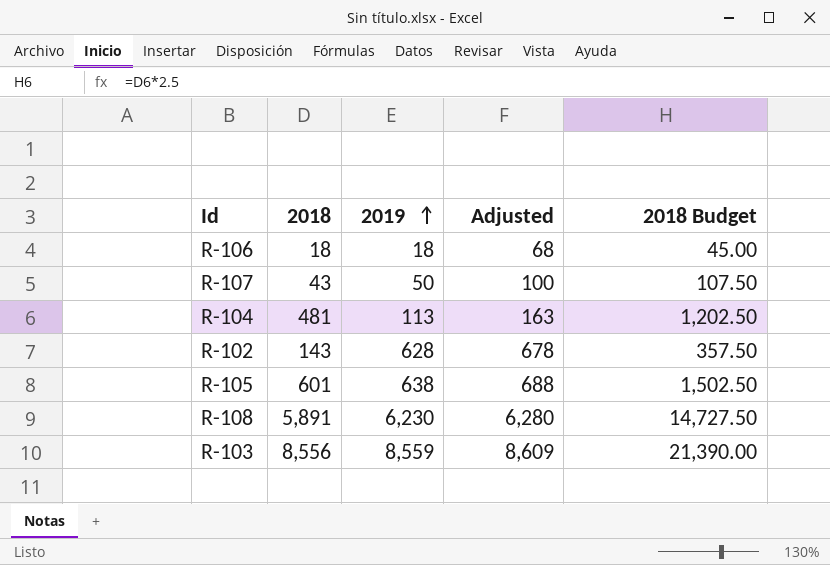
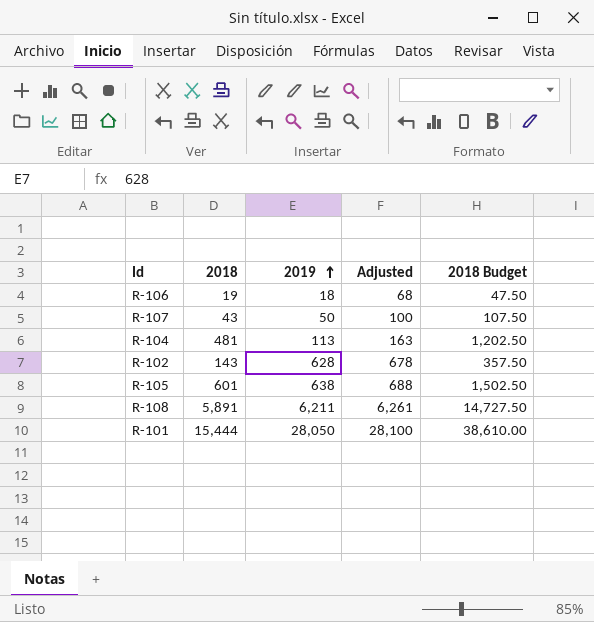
row R-103: 8,556 | 8,559 | 8,609 | 21,390.00 -> none
R-106 | 2018: 18 -> 19
R-106 | 2018 Budget: 45.00 -> 47.50
R-108 | 2019: 6,230 -> 6,211
R-108 | Adjusted: 6,280 -> 6,261
row R-101: none -> 15,444 | 28,050 | 28,100 | 38,610.00

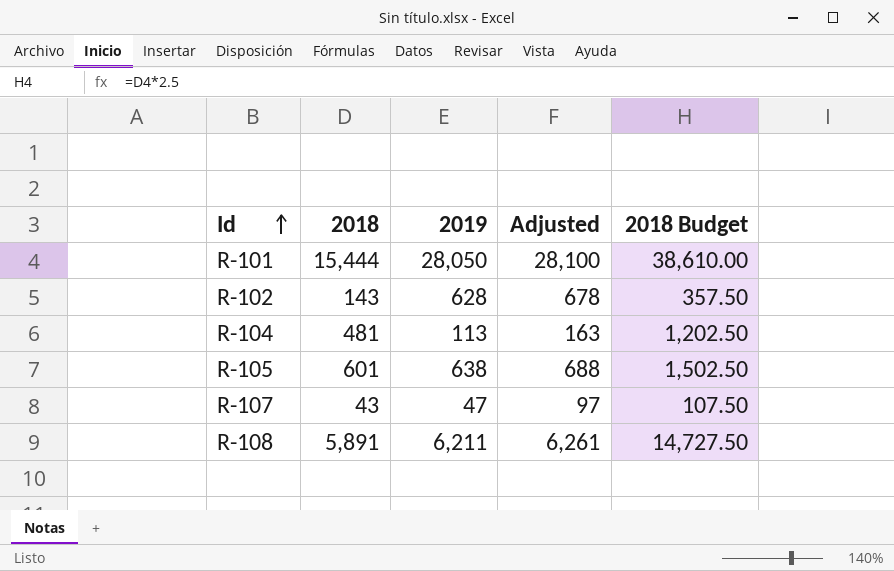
row order: 2019 ascending -> Id ascending
row R-106: 19 | 18 | 68 | 47.50 -> none
R-107 | 2019: 50 -> 47
R-107 | Adjusted: 100 -> 97

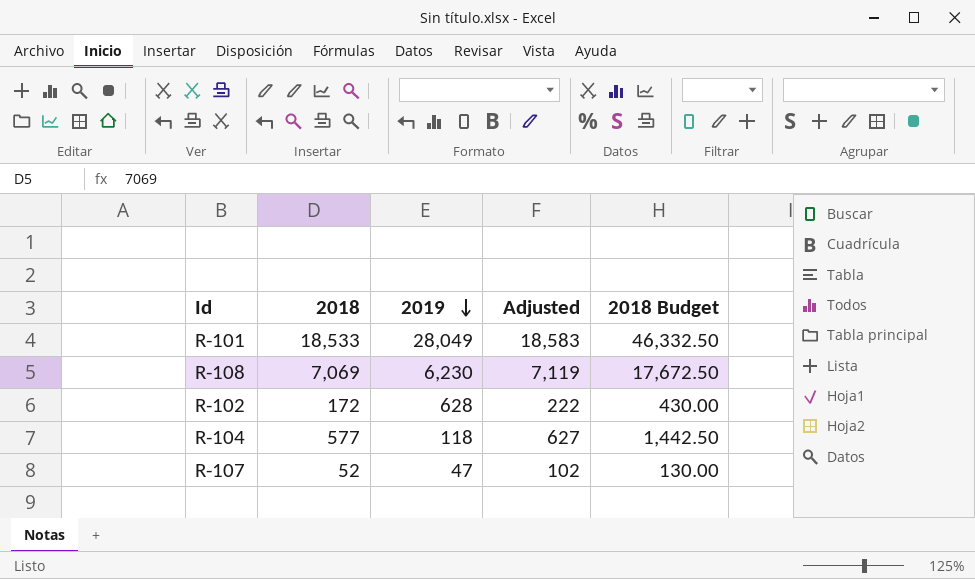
row order: Id ascending -> 2019 descending
column Adjusted | formula: [2019] + 50 -> [2018] + 50
row R-105: 601 | 638 | 688 | 1,502.50 -> none
R-101 | 2018: 15,444 -> 18,533
R-101 | 2019: 28,050 -> 28,049
R-101 | 2018 Budget: 38,610.00 -> 46,332.50
R-108 | 2018: 5,891 -> 7,069
R-108 | 2019: 6,211 -> 6,230
R-108 | 2018 Budget: 14,727.50 -> 17,672.50
R-102 | 2018: 143 -> 172
R-102 | 2018 Budget: 357.50 -> 430.00
R-104 | 2018: 481 -> 577
R-104 | 2019: 113 -> 118
R-104 | 2018 Budget: 1,202.50 -> 1,442.50
R-107 | 2018: 43 -> 52
R-107 | 2018 Budget: 107.50 -> 130.00

